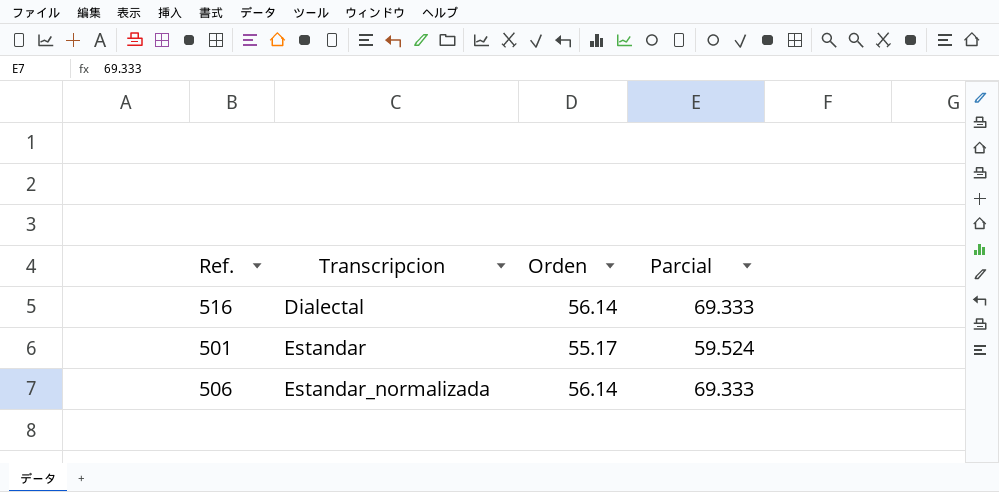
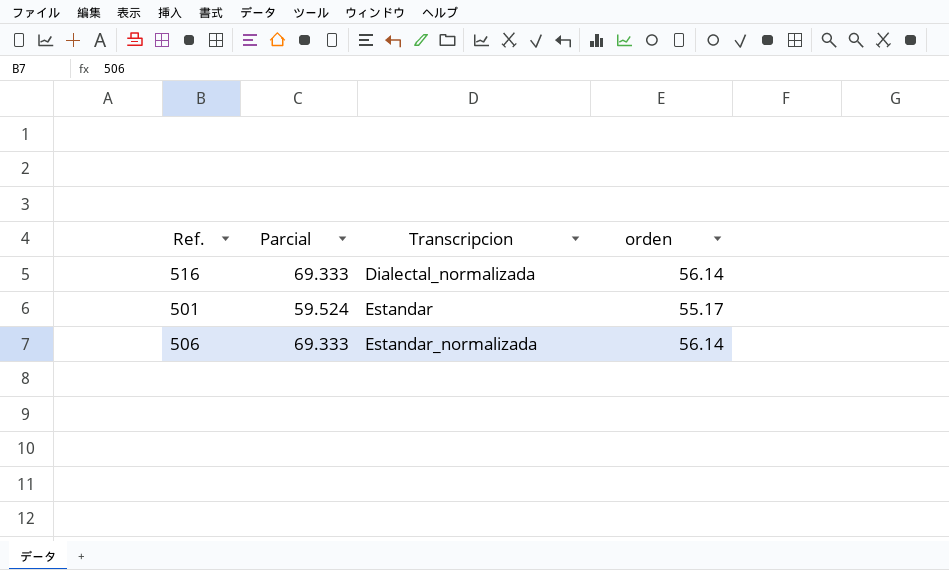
column Parcial | position: 4 -> 2
column name: Orden -> orden
516 | Transcripcion: Dialectal -> Dialectal_normalizada

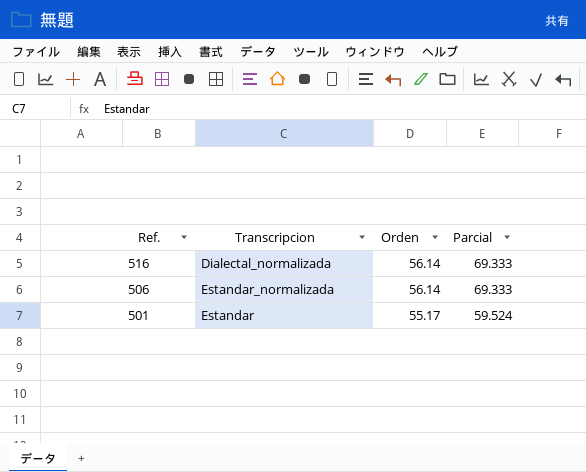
row order: Transcripcion ascending -> Ref. descending
column name: orden -> Orden
column Parcial | position: 2 -> 4

